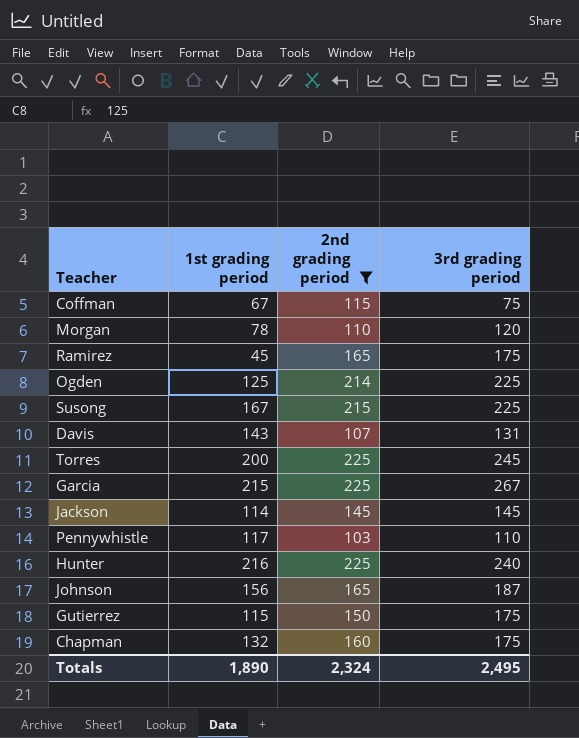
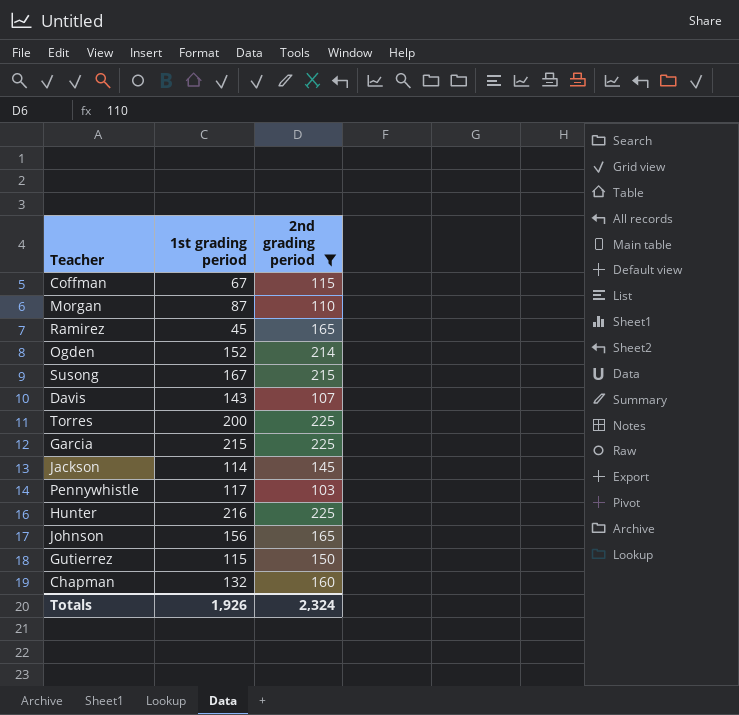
column 3rd grading period | position: 4 -> none
Morgan | 1st grading period: 78 -> 87
Ogden | 1st grading period: 125 -> 152
Totals | 1st grading period: 1,890 -> 1,926

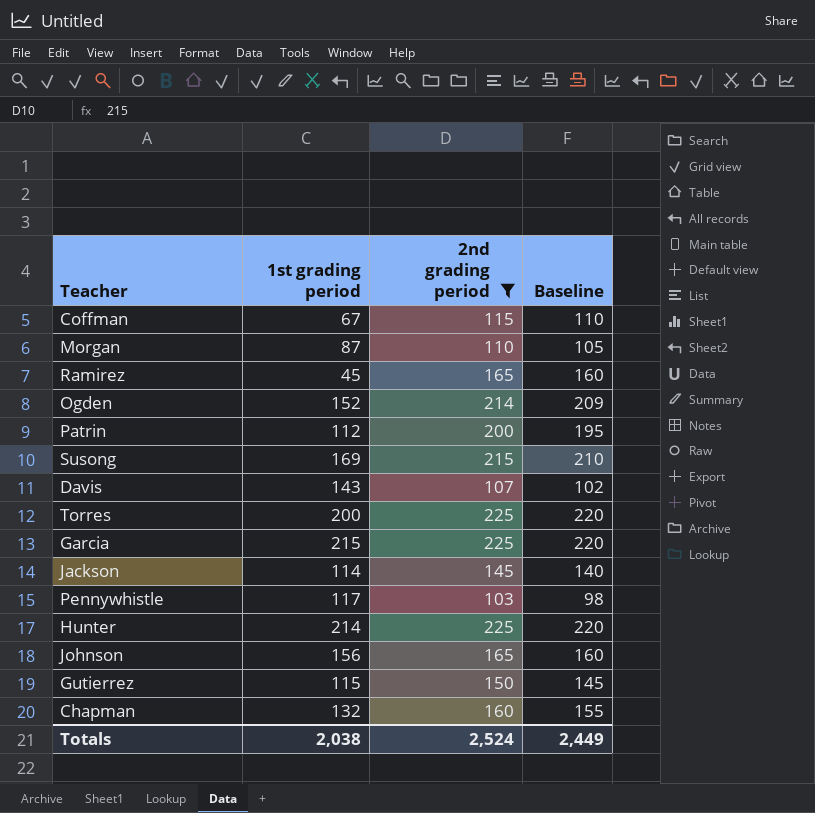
column Baseline | formula: none -> [2nd grading period] - 5
row Patrin: none -> 112 | 200 | 195
Susong | 1st grading period: 167 -> 169
Hunter | 1st grading period: 216 -> 214
Totals | 1st grading period: 1,926 -> 2,038
Totals | 2nd grading period: 2,324 -> 2,524

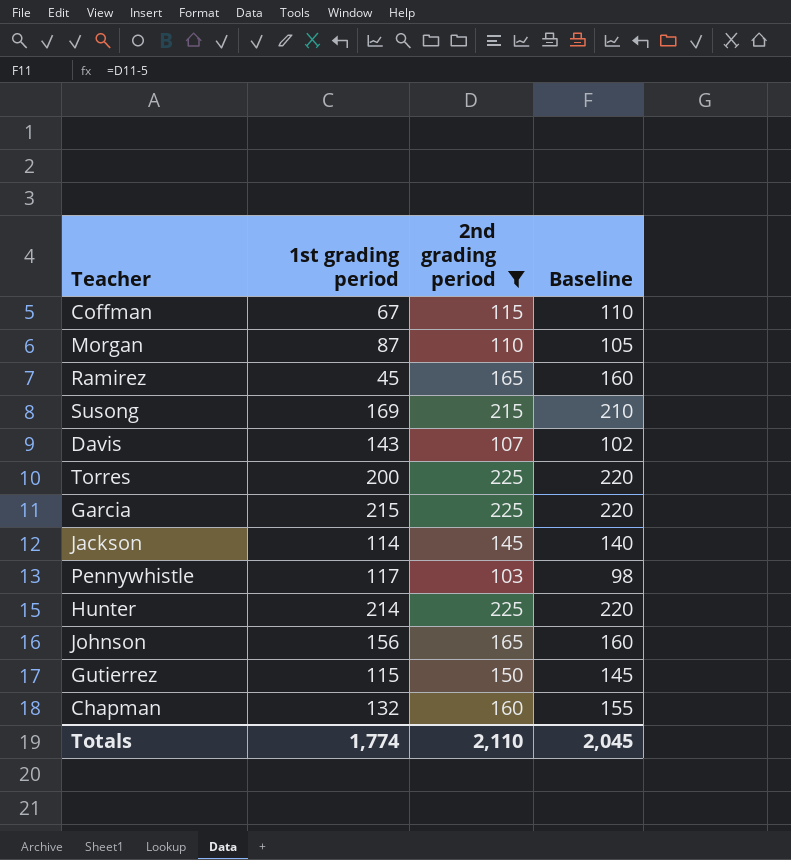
row Ogden: 152 | 214 | 209 -> none
row Patrin: 112 | 200 | 195 -> none
Totals | 1st grading period: 2,038 -> 1,774
Totals | 2nd grading period: 2,524 -> 2,110
Totals | Baseline: 2,449 -> 2,045

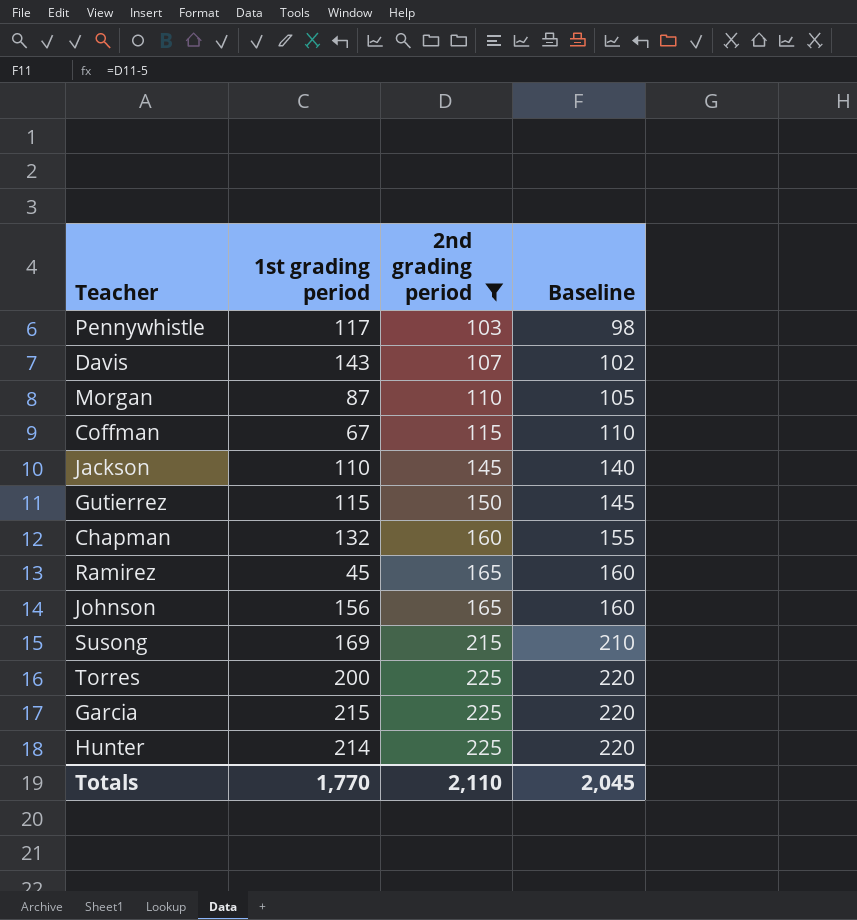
row order: none -> 2nd grading period ascending
Jackson | 1st grading period: 114 -> 110
Totals | 1st grading period: 1,774 -> 1,770

